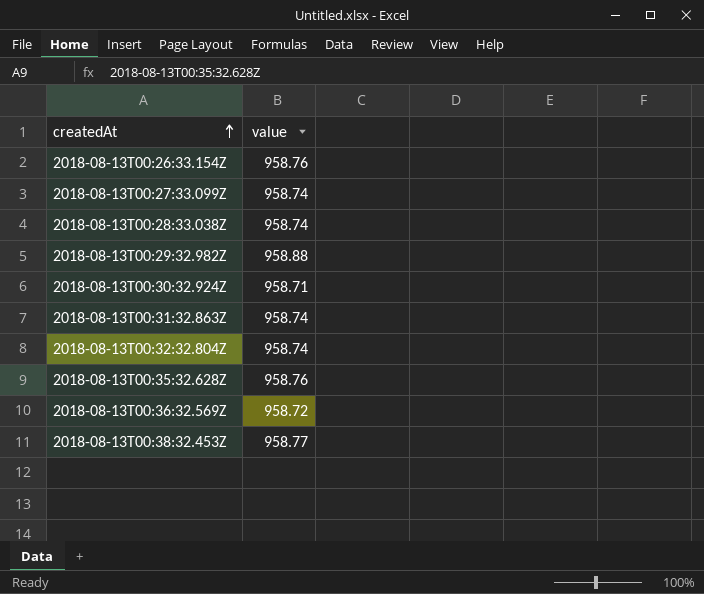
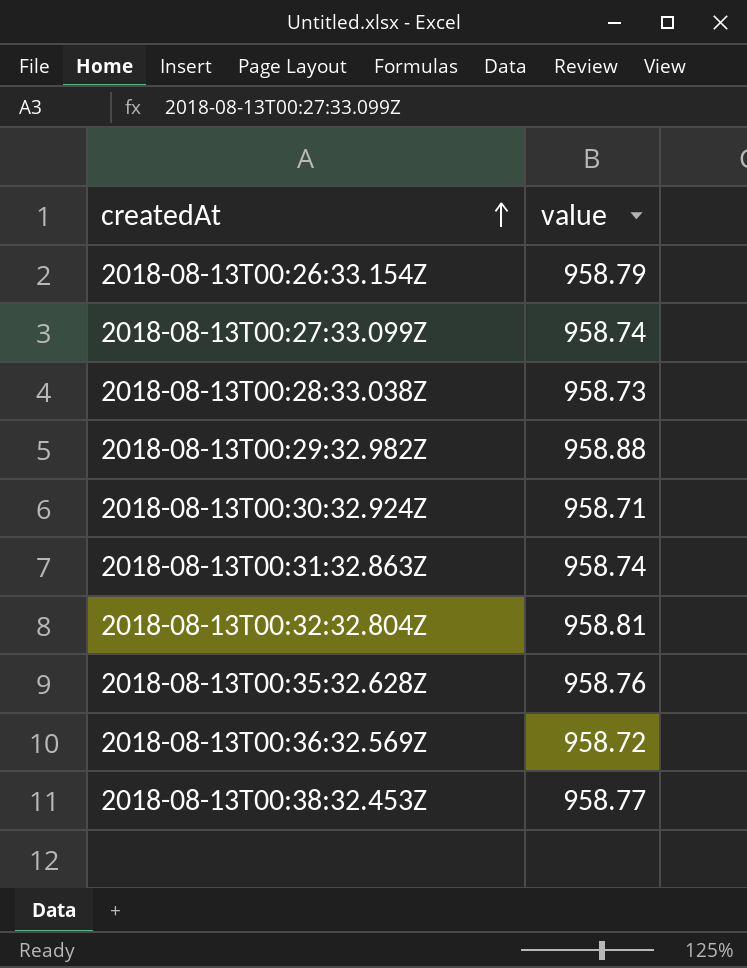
2018-08-13T00:26:33.154Z | value: 958.76 -> 958.79
2018-08-13T00:28:33.038Z | value: 958.74 -> 958.73
2018-08-13T00:32:32.804Z | value: 958.74 -> 958.81

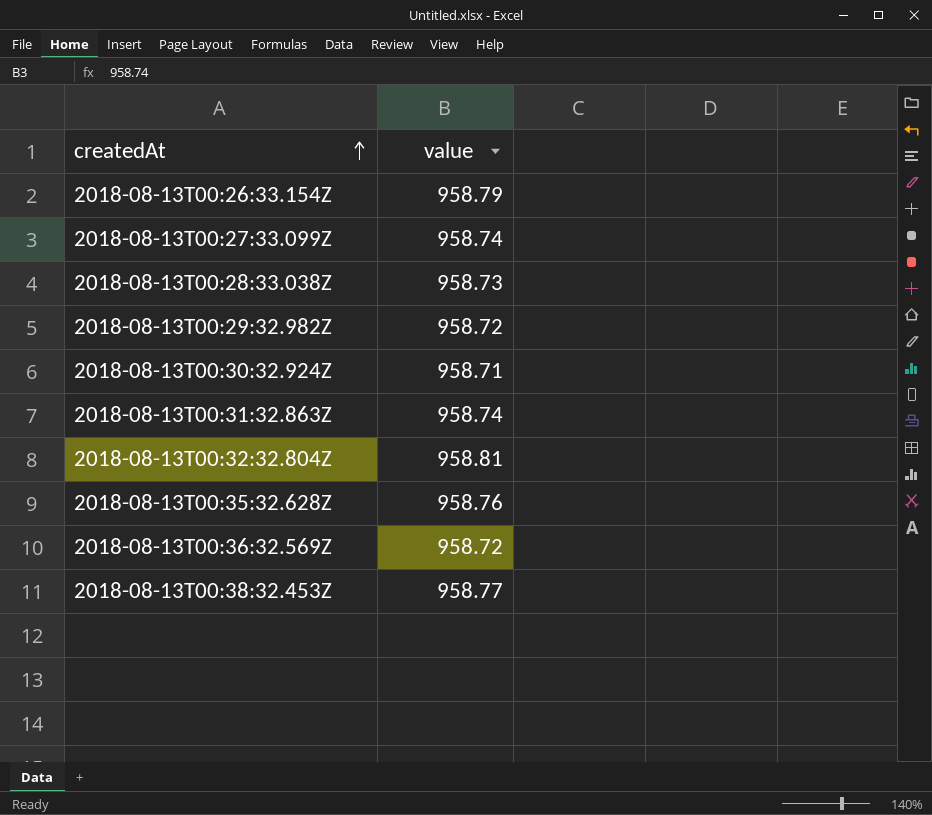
2018-08-13T00:29:32.982Z | value: 958.88 -> 958.72

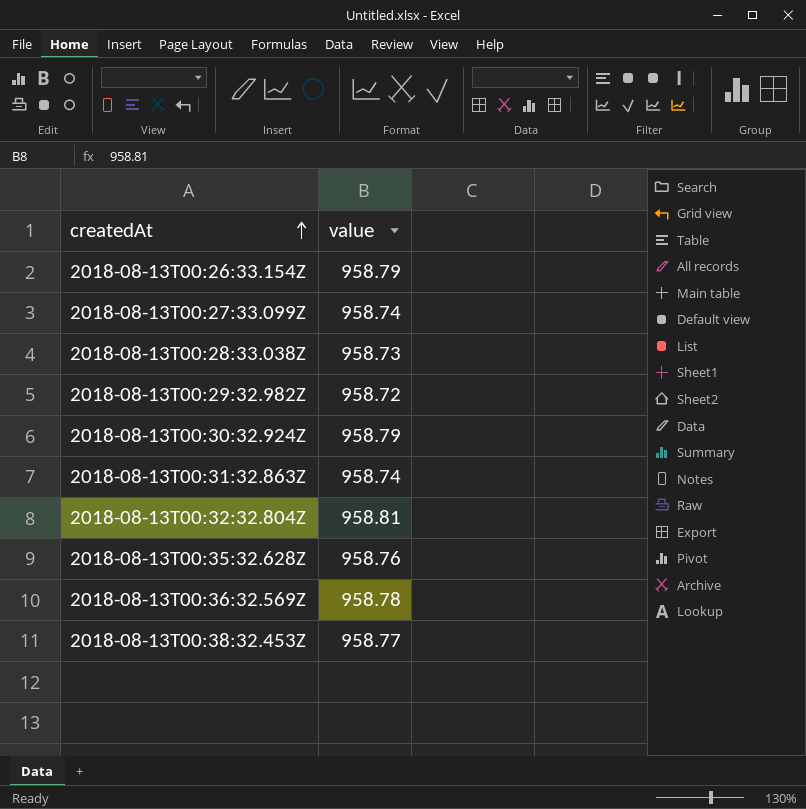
2018-08-13T00:30:32.924Z | value: 958.71 -> 958.79
2018-08-13T00:36:32.569Z | value: 958.72 -> 958.78

